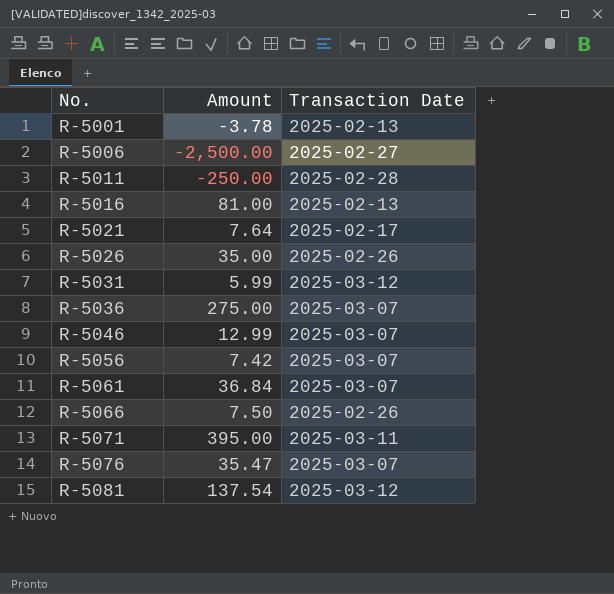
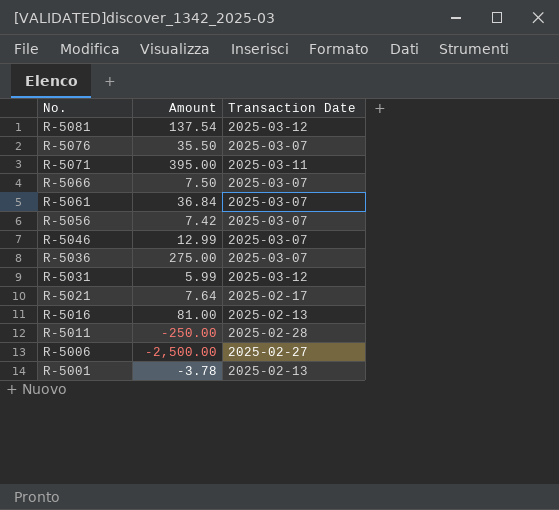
row order: No. ascending -> No. descending
row R-5026: 35.00 | 2025-02-26 -> none
R-5076 | Amount: 35.47 -> 35.50
R-5066 | Transaction Date: 2025-02-26 -> 2025-03-07

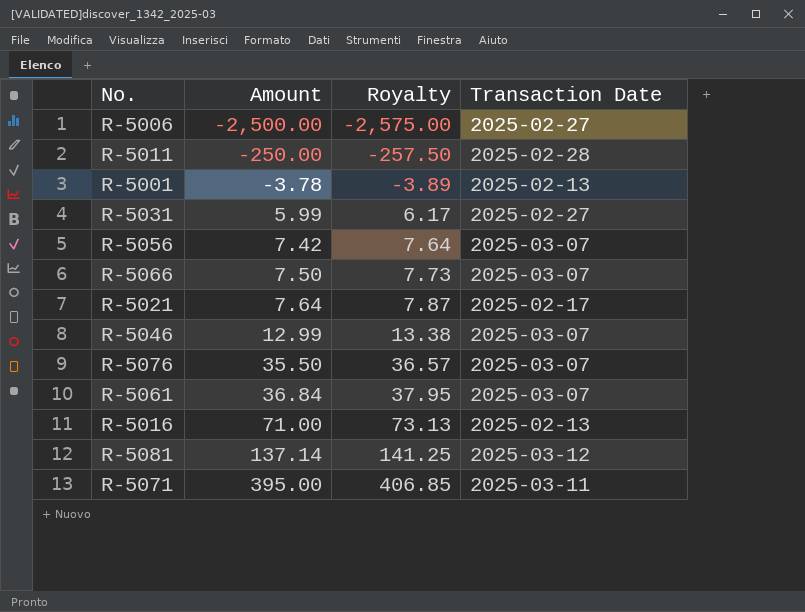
row order: No. descending -> Amount ascending
column Royalty | formula: none -> [Amount] * 1.03
row R-5036: 275.00 | 2025-03-07 -> none
R-5031 | Transaction Date: 2025-03-12 -> 2025-02-27
R-5016 | Amount: 81.00 -> 71.00
R-5081 | Amount: 137.54 -> 137.14

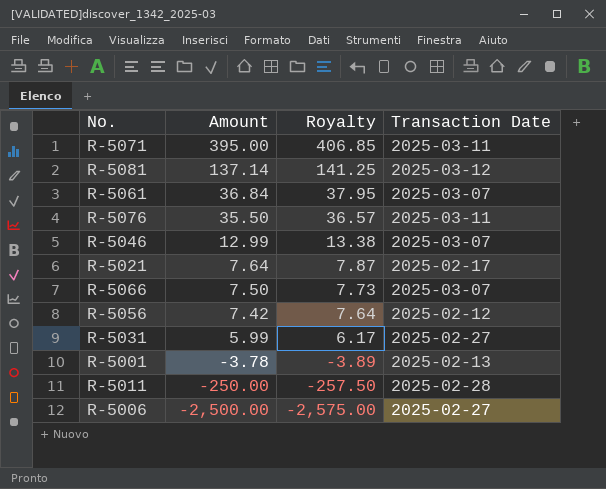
row order: Amount ascending -> Amount descending
row R-5016: 71.00 | 73.13 | 2025-02-13 -> none
R-5076 | Transaction Date: 2025-03-07 -> 2025-03-11
R-5056 | Transaction Date: 2025-03-07 -> 2025-02-12

